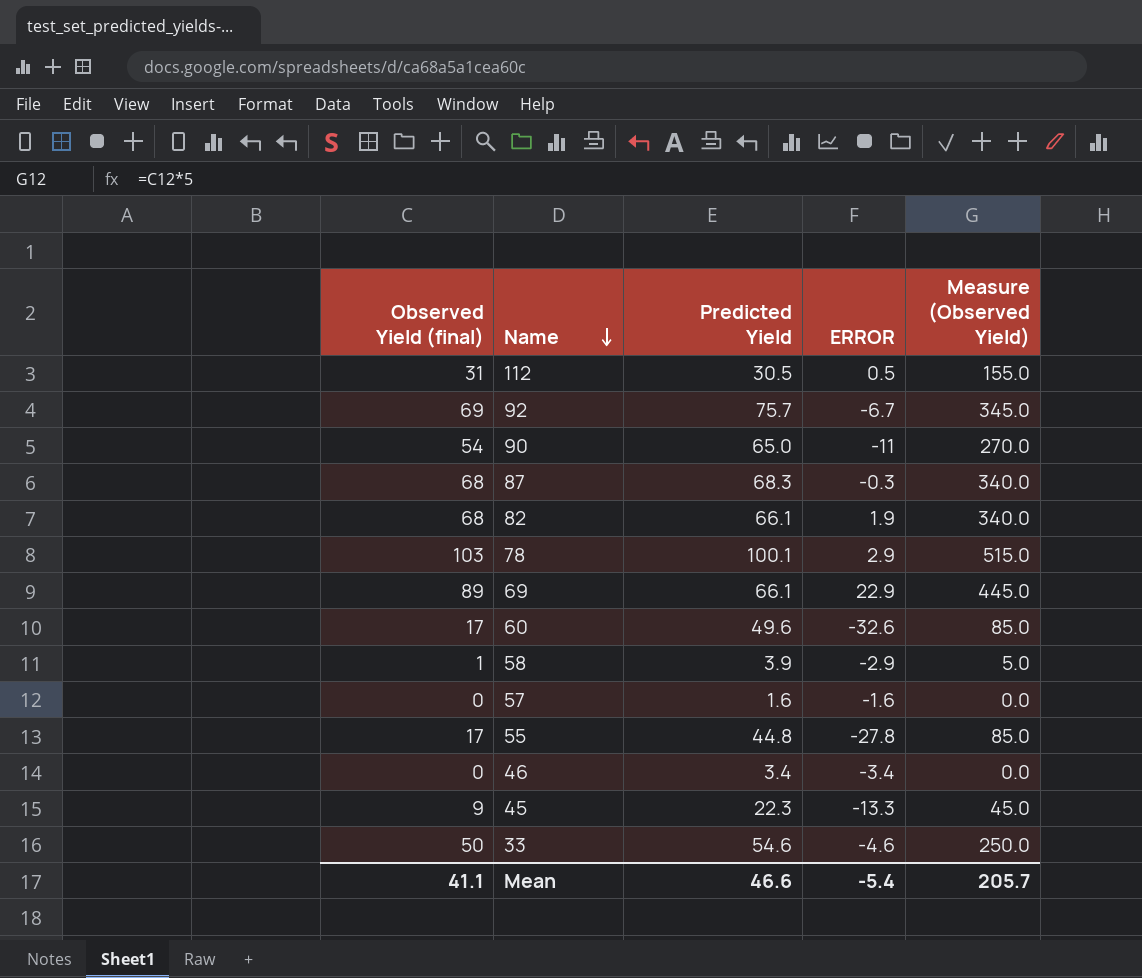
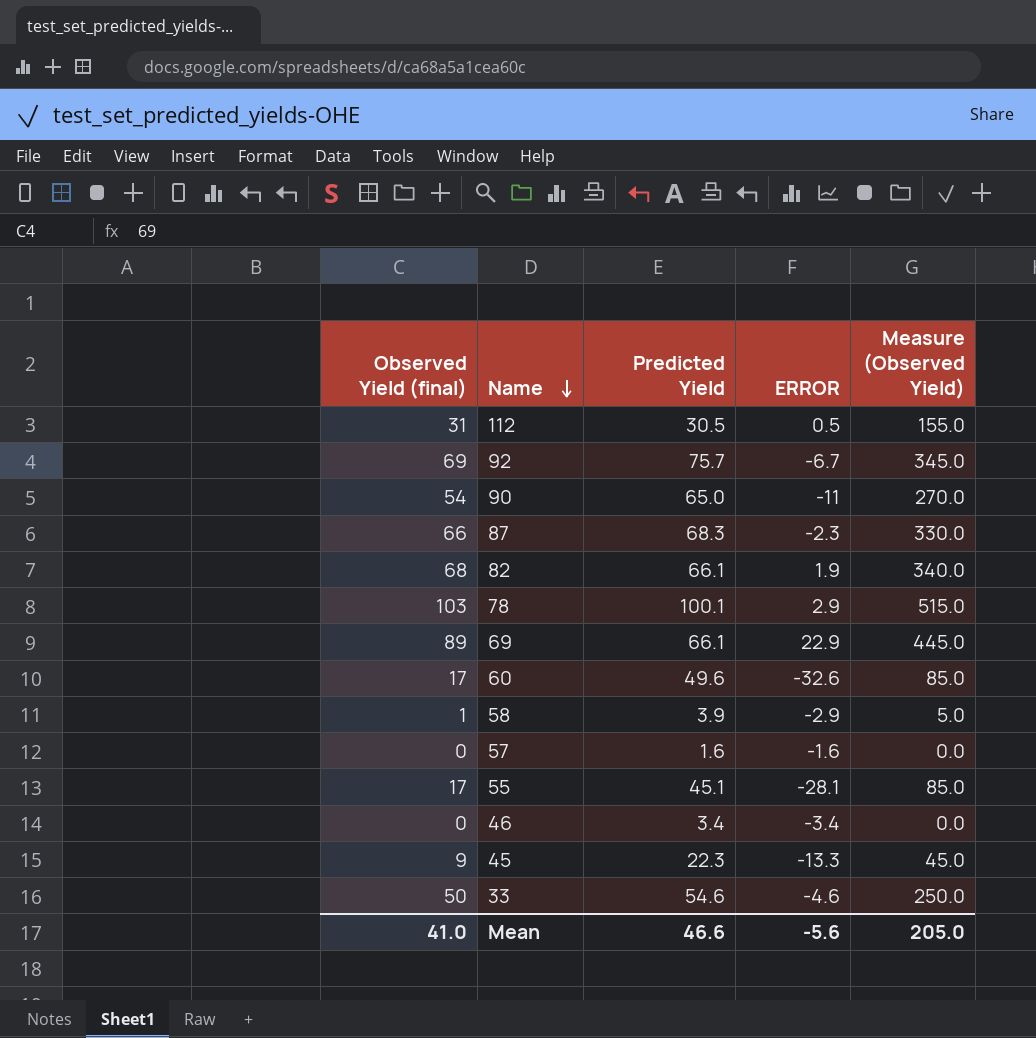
87 | Observed Yield (final): 68 -> 66
87 | ERROR: -0.3 -> -2.3
87 | Measure (Observed Yield): 340.0 -> 330.0
55 | Predicted Yield: 44.8 -> 45.1
55 | ERROR: -27.8 -> -28.1
Mean | Observed Yield (final): 41.1 -> 41.0
Mean | ERROR: -5.4 -> -5.6
Mean | Measure (Observed Yield): 205.7 -> 205.0

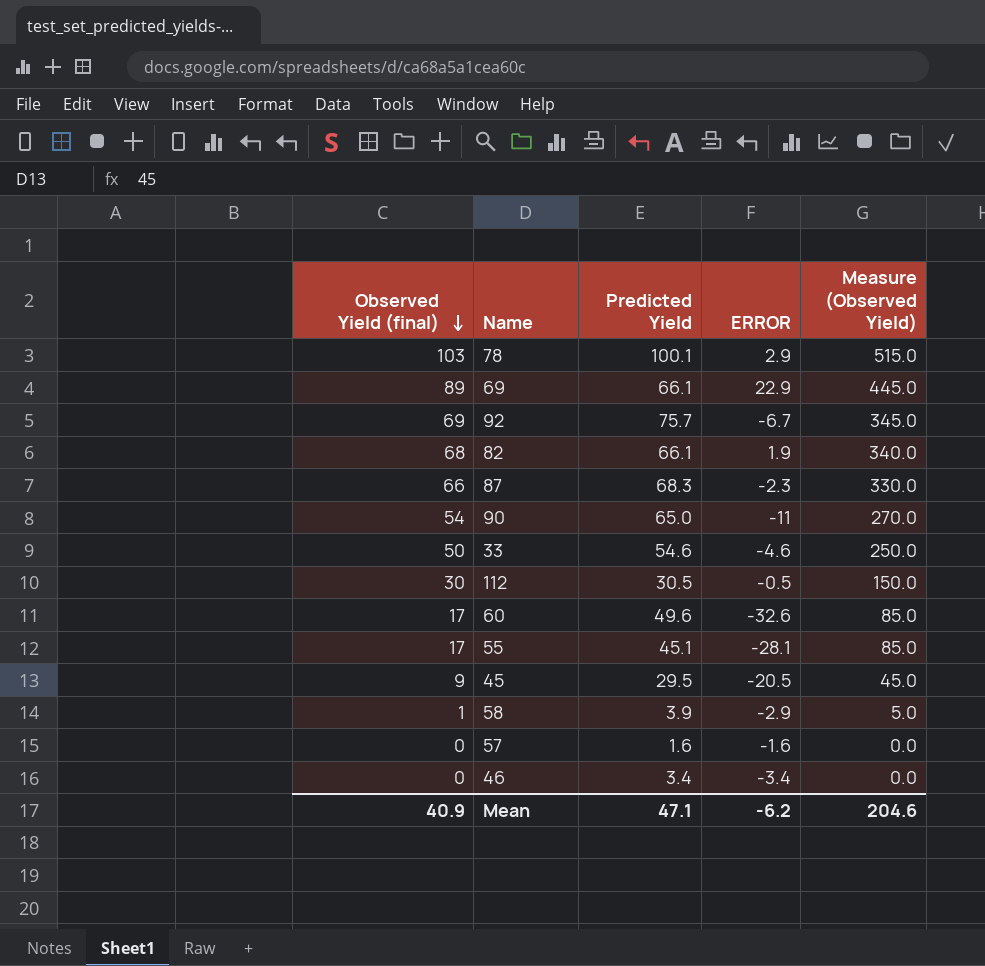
row order: Name descending -> Observed Yield (final) descending
112 | Observed Yield (final): 31 -> 30
112 | ERROR: 0.5 -> -0.5
112 | Measure (Observed Yield): 155.0 -> 150.0
45 | Predicted Yield: 22.3 -> 29.5
45 | ERROR: -13.3 -> -20.5
Mean | Observed Yield (final): 41.0 -> 40.9
Mean | Predicted Yield: 46.6 -> 47.1
Mean | ERROR: -5.6 -> -6.2
Mean | Measure (Observed Yield): 205.0 -> 204.6

